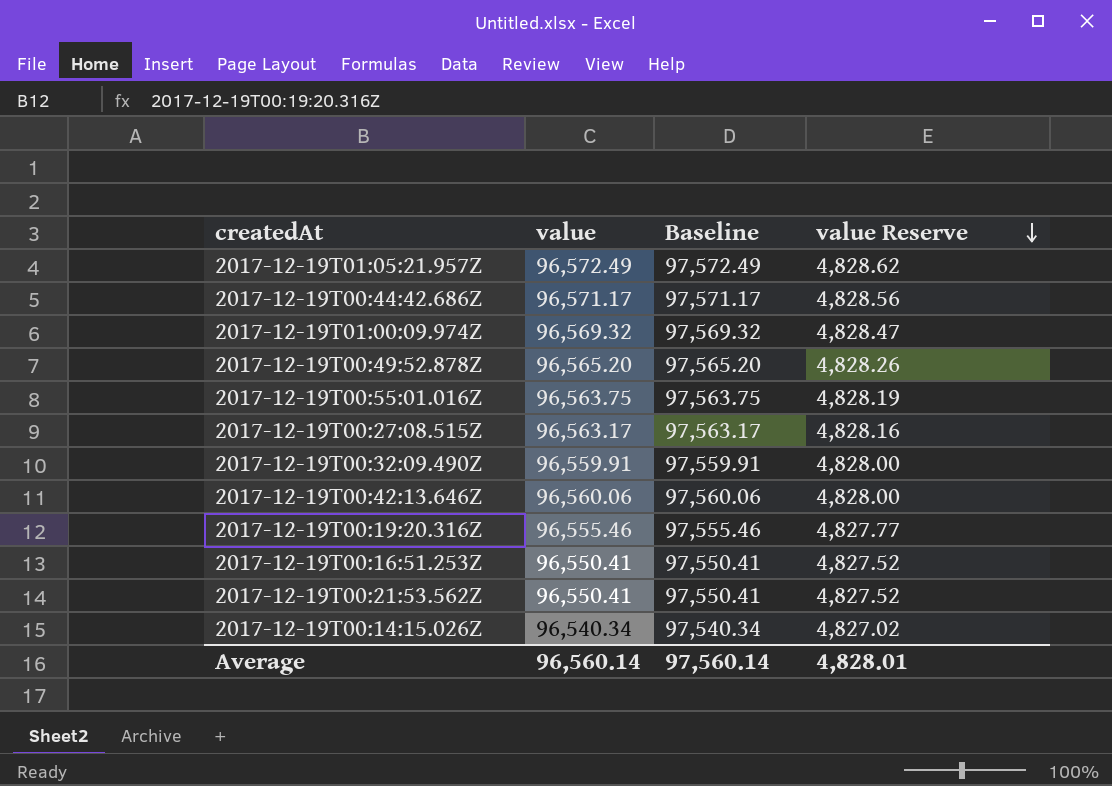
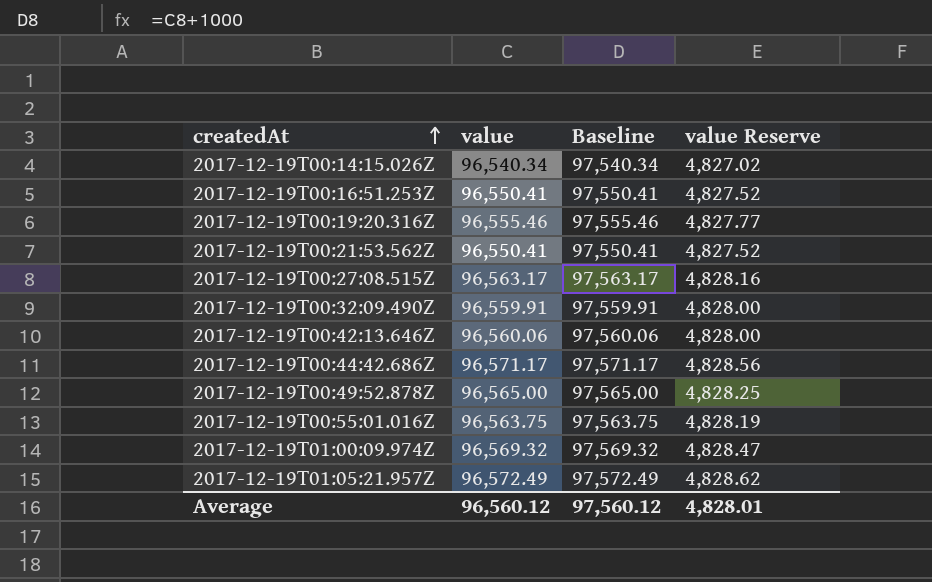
row order: value Reserve descending -> createdAt ascending
2017-12-19T00:49:52.878Z | value: 96,565.20 -> 96,565.00
2017-12-19T00:49:52.878Z | Baseline: 97,565.20 -> 97,565.00
2017-12-19T00:49:52.878Z | value Reserve: 4,828.26 -> 4,828.25
Average | value: 96,560.14 -> 96,560.12
Average | Baseline: 97,560.14 -> 97,560.12

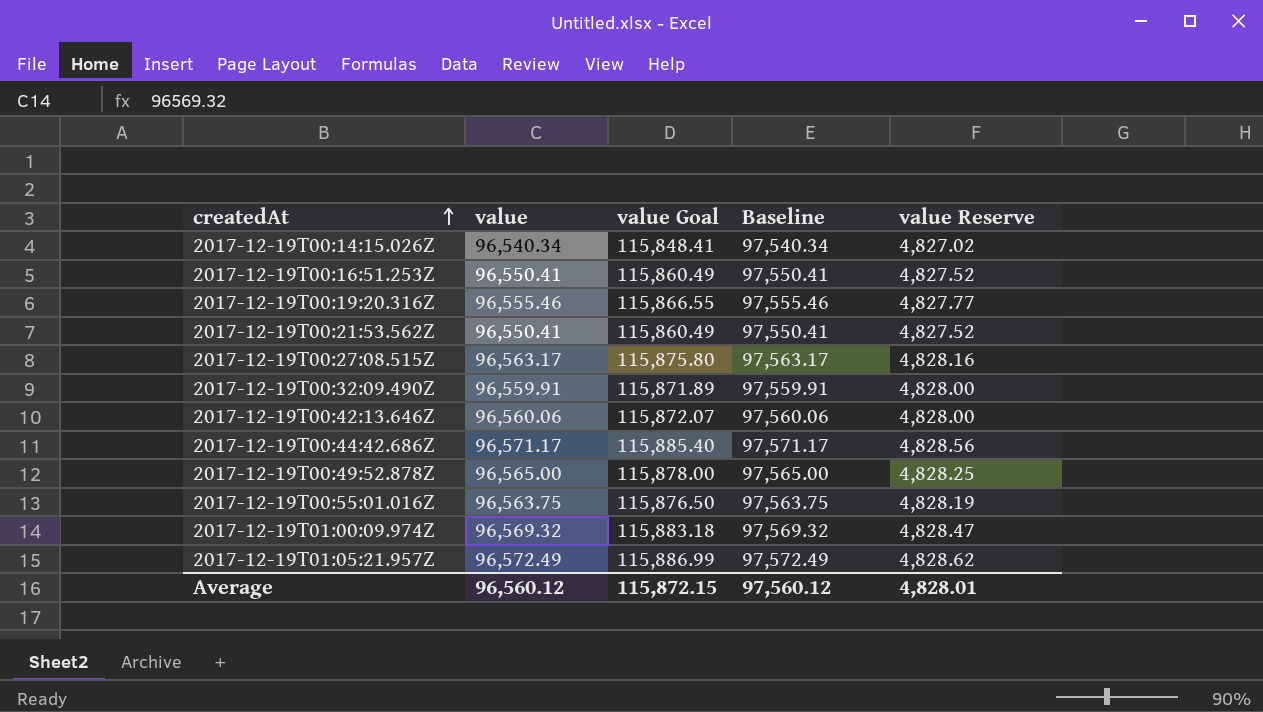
column value Goal | formula: none -> [value] * 1.2

